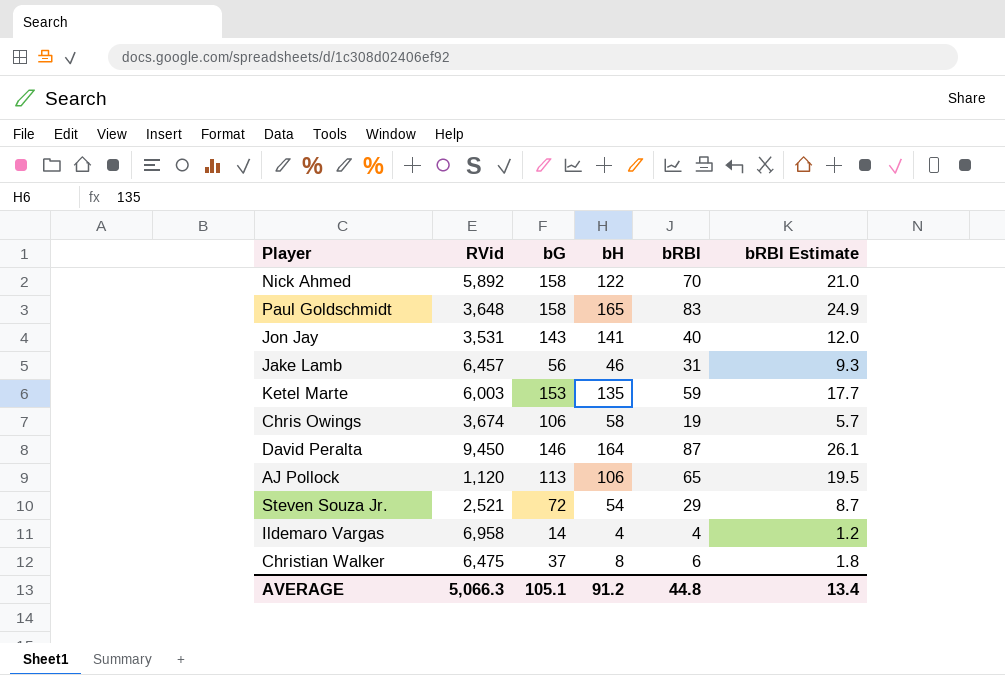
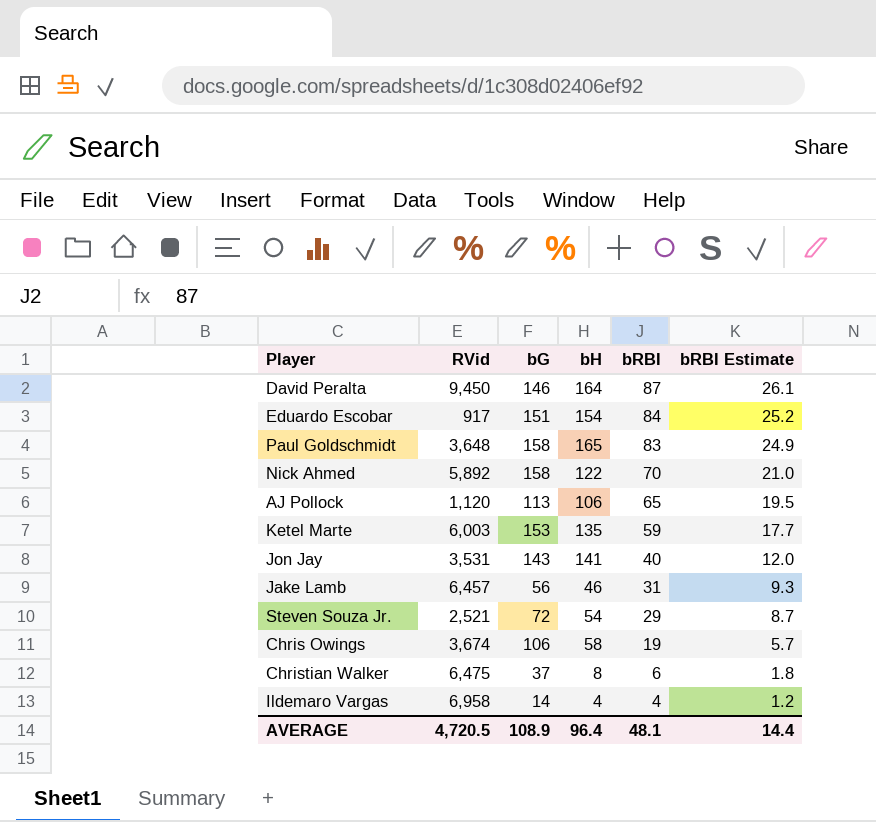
row order: none -> bRBI descending
row Eduardo Escobar: none -> 917 | 151 | 154 | 84 | 25.2
AVERAGE | RVid: 5,066.3 -> 4,720.5
AVERAGE | bG: 105.1 -> 108.9
AVERAGE | bH: 91.2 -> 96.4
AVERAGE | bRBI: 44.8 -> 48.1
AVERAGE | bRBI Estimate: 13.4 -> 14.4

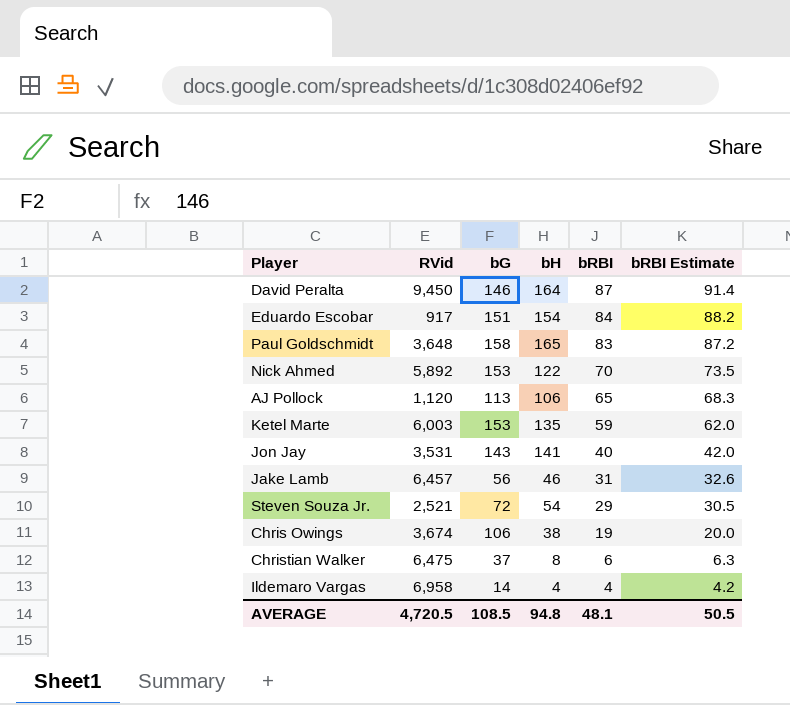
column bRBI Estimate | formula: [bRBI] * 0.3 -> [bRBI] * 1.05
Nick Ahmed | bG: 158 -> 153
Chris Owings | bH: 58 -> 38
AVERAGE | bG: 108.9 -> 108.5
AVERAGE | bH: 96.4 -> 94.8
AVERAGE | bRBI Estimate: 14.4 -> 50.5

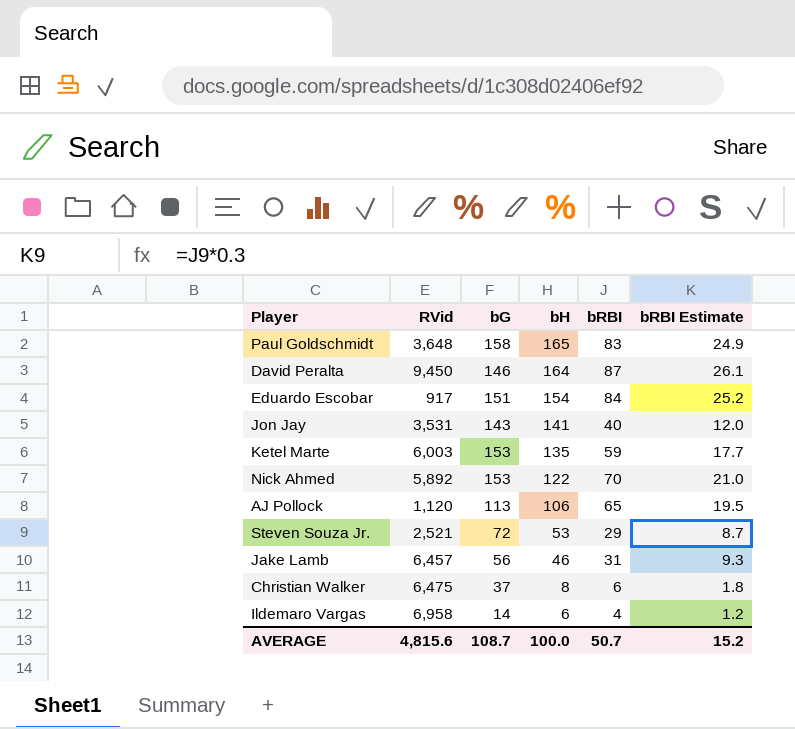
row order: bRBI descending -> bH descending
column bRBI Estimate | formula: [bRBI] * 1.05 -> [bRBI] * 0.3
row Chris Owings: 3,674 | 106 | 38 | 19 | 20.0 -> none
Steven Souza Jr. | bH: 54 -> 53
Ildemaro Vargas | bH: 4 -> 6
AVERAGE | RVid: 4,720.5 -> 4,815.6
AVERAGE | bG: 108.5 -> 108.7
AVERAGE | bH: 94.8 -> 100.0
AVERAGE | bRBI: 48.1 -> 50.7
AVERAGE | bRBI Estimate: 50.5 -> 15.2

